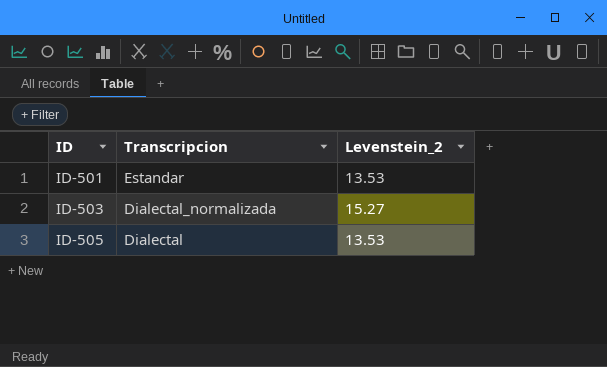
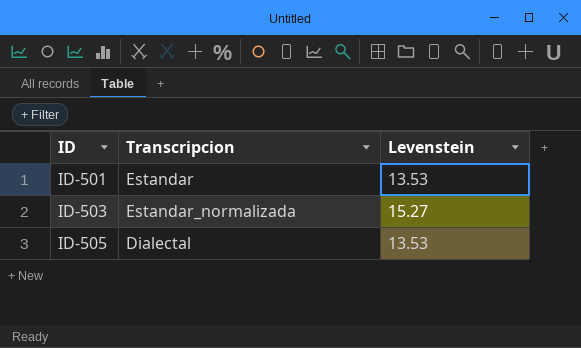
column name: Levenstein_2 -> Levenstein
ID-503 | Transcripcion: Dialectal_normalizada -> Estandar_normalizada

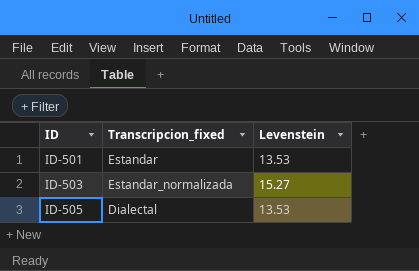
column name: Transcripcion -> Transcripcion_fixed

